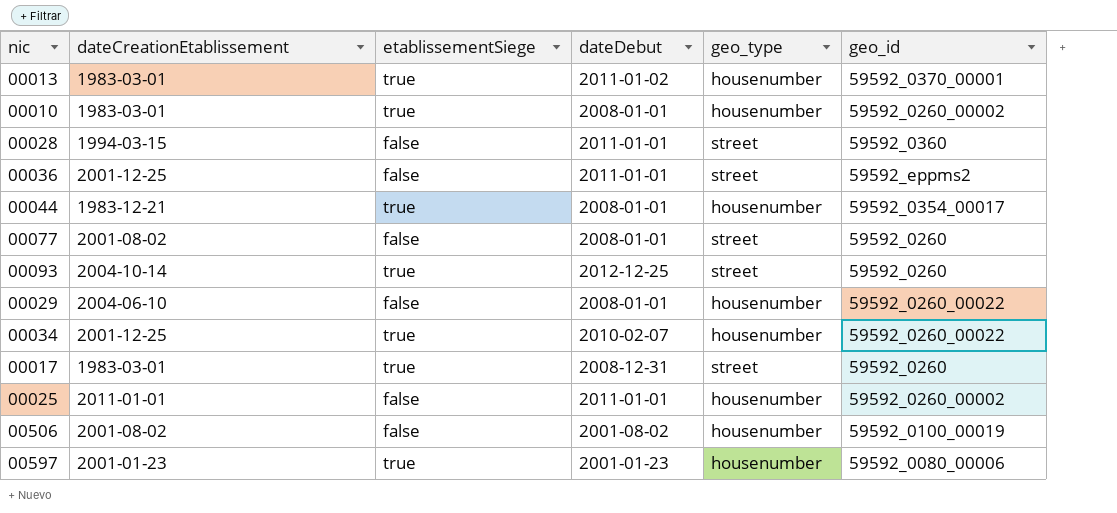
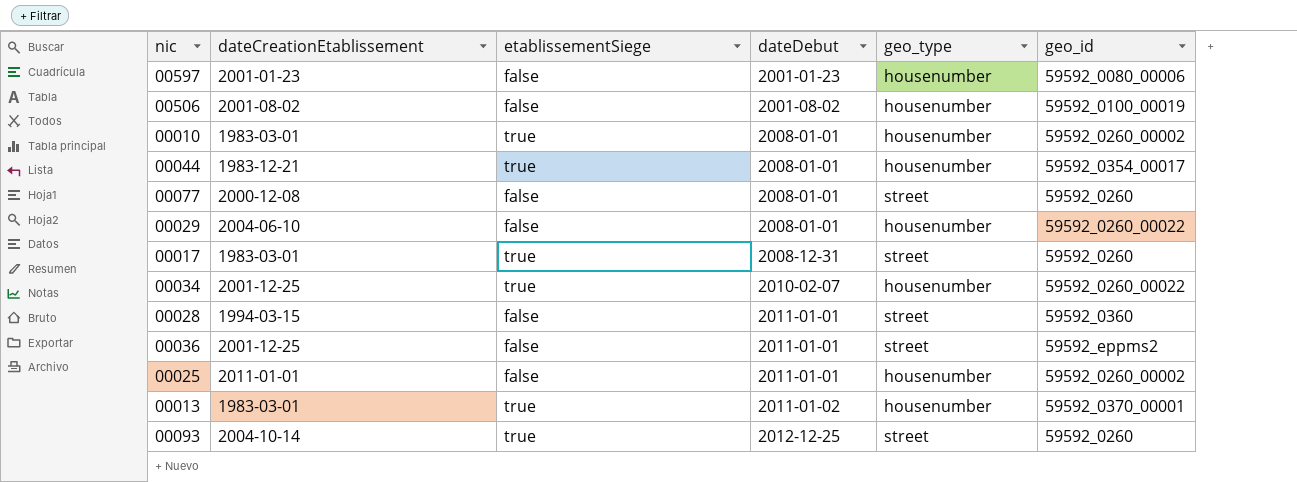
row order: none -> dateDebut ascending
00597 | etablissementSiege: true -> false
00077 | dateCreationEtablissement: 2001-08-02 -> 2000-12-08

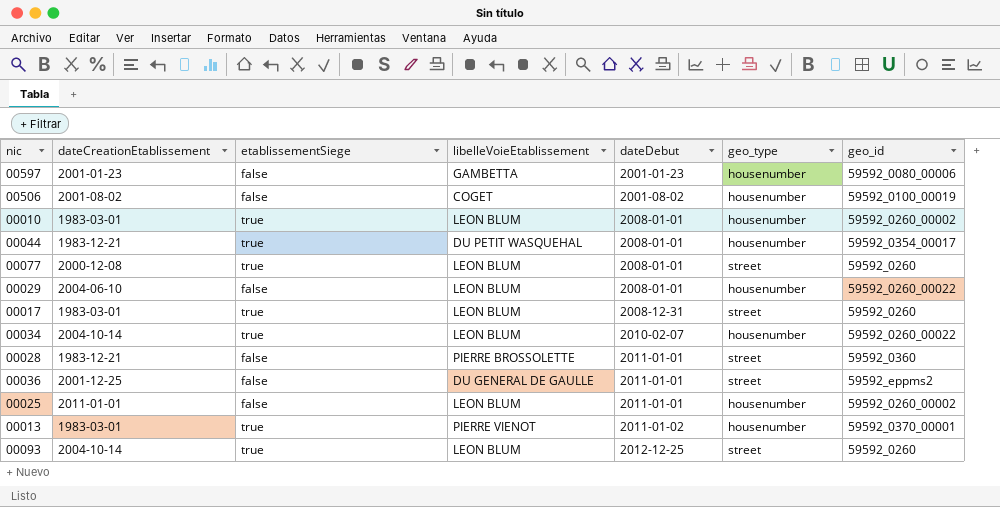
column libelleVoieEtablissement | position: none -> 4
00077 | etablissementSiege: false -> true
00034 | dateCreationEtablissement: 2001-12-25 -> 2004-10-14
00028 | dateCreationEtablissement: 1994-03-15 -> 1983-12-21

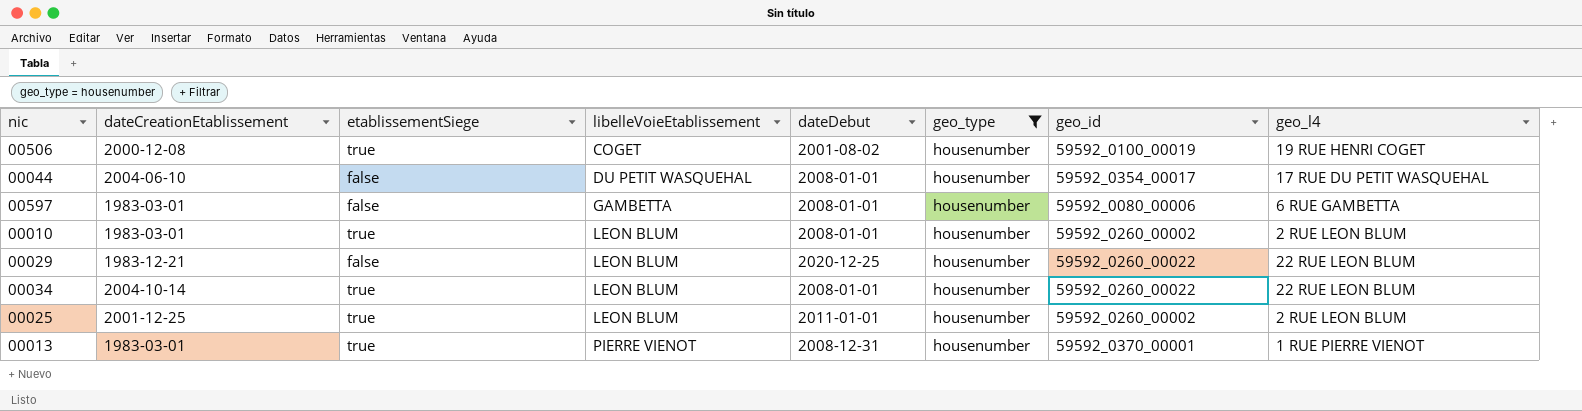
filter: none -> geo_type = housenumber
row order: dateDebut ascending -> libelleVoieEtablissement ascending
column geo_l4 | position: none -> 8
00506 | dateCreationEtablissement: 2001-08-02 -> 2000-12-08
00506 | etablissementSiege: false -> true
00044 | dateCreationEtablissement: 1983-12-21 -> 2004-06-10
00044 | etablissementSiege: true -> false
00597 | dateCreationEtablissement: 2001-01-23 -> 1983-03-01
00597 | dateDebut: 2001-01-23 -> 2008-01-01
00029 | dateCreationEtablissement: 2004-06-10 -> 1983-12-21
00029 | dateDebut: 2008-01-01 -> 2020-12-25
00034 | dateDebut: 2010-02-07 -> 2008-01-01
00025 | dateCreationEtablissement: 2011-01-01 -> 2001-12-25
00025 | etablissementSiege: false -> true
00013 | dateDebut: 2011-01-02 -> 2008-12-31

